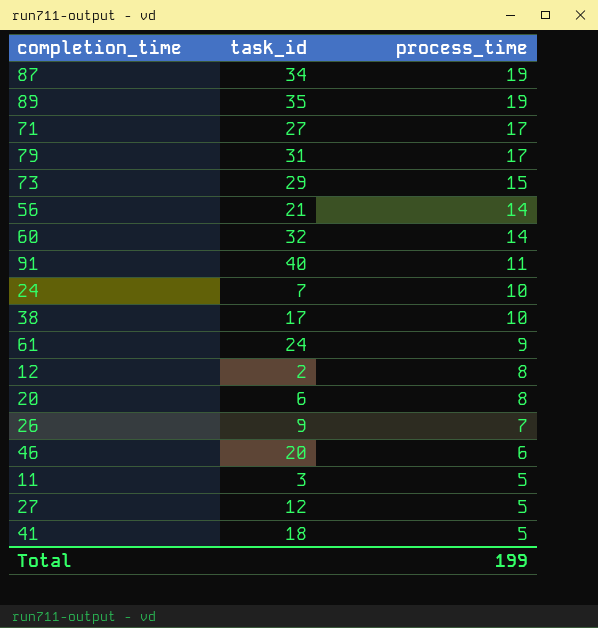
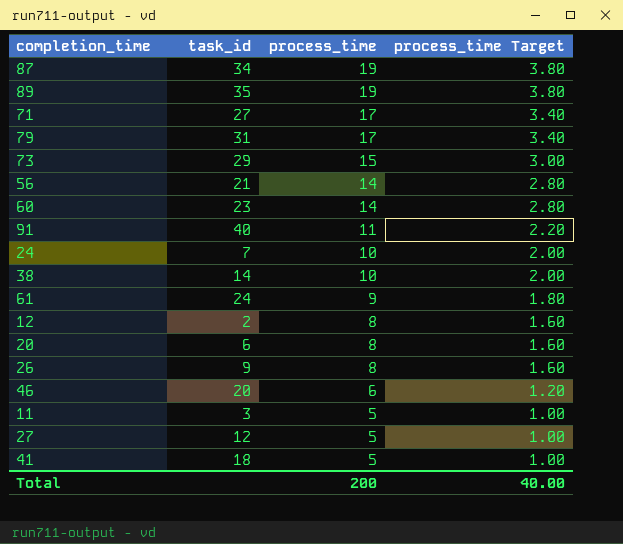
column process_time Target | formula: none -> [process_time] * 0.2
60 | task_id: 32 -> 23
38 | task_id: 17 -> 14
26 | process_time: 7 -> 8
Total | process_time: 199 -> 200

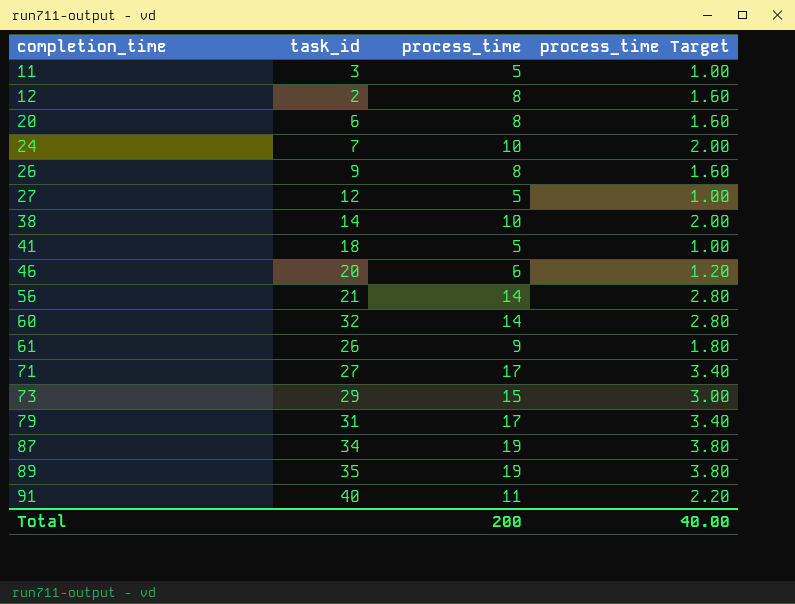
row order: process_time descending -> completion_time ascending
60 | task_id: 23 -> 32
61 | task_id: 24 -> 26

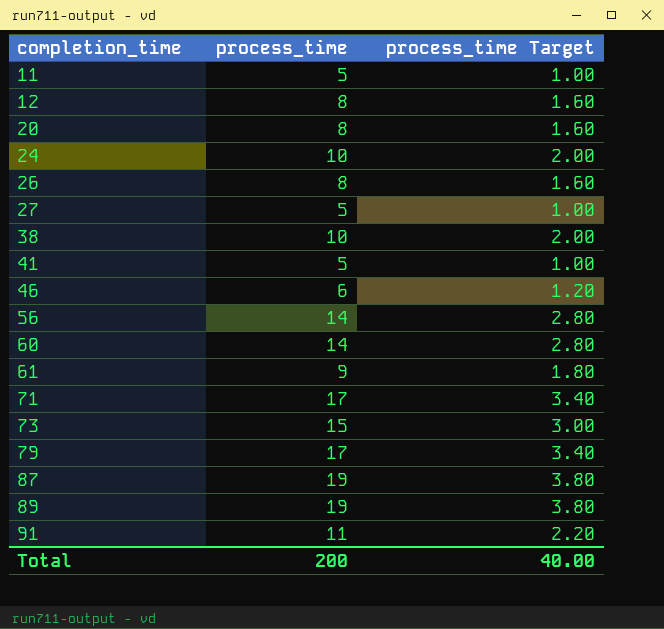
column task_id | position: 2 -> none

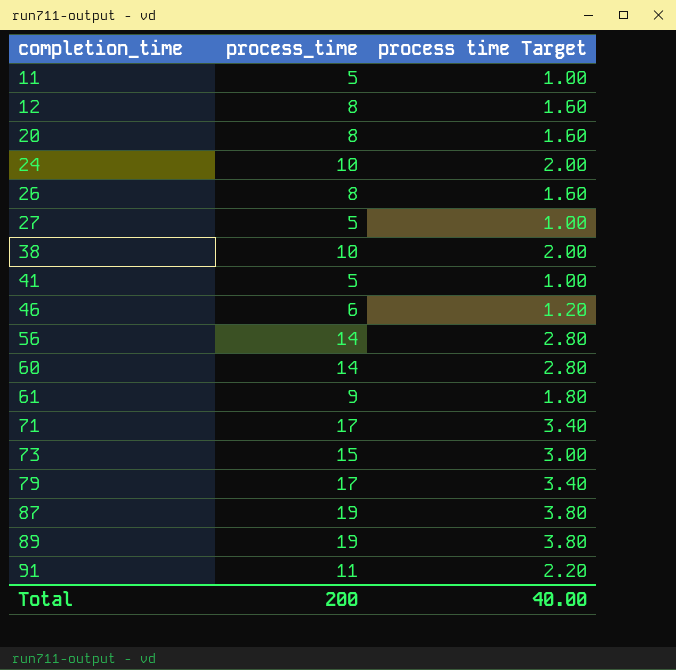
column name: process_time Target -> process time Target

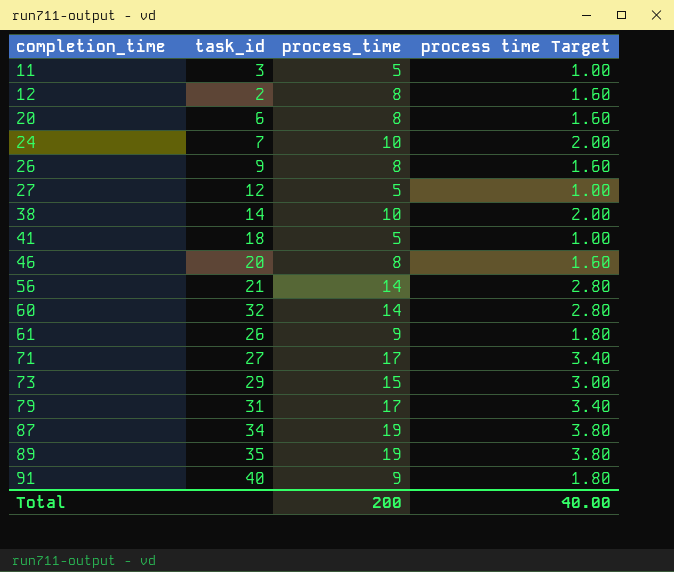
column task_id | position: none -> 2
46 | process_time: 6 -> 8
46 | process time Target: 1.20 -> 1.60
91 | process_time: 11 -> 9
91 | process time Target: 2.20 -> 1.80

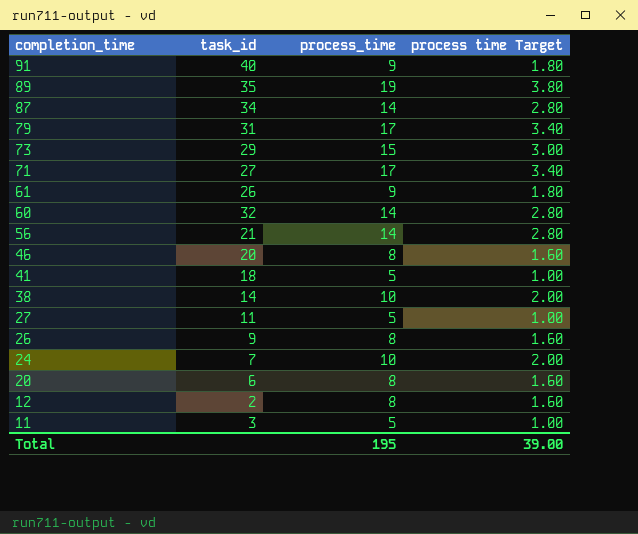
row order: completion_time ascending -> completion_time descending
87 | process_time: 19 -> 14
87 | process time Target: 3.80 -> 2.80
27 | task_id: 12 -> 11
Total | process_time: 200 -> 195
Total | process time Target: 40.00 -> 39.00

